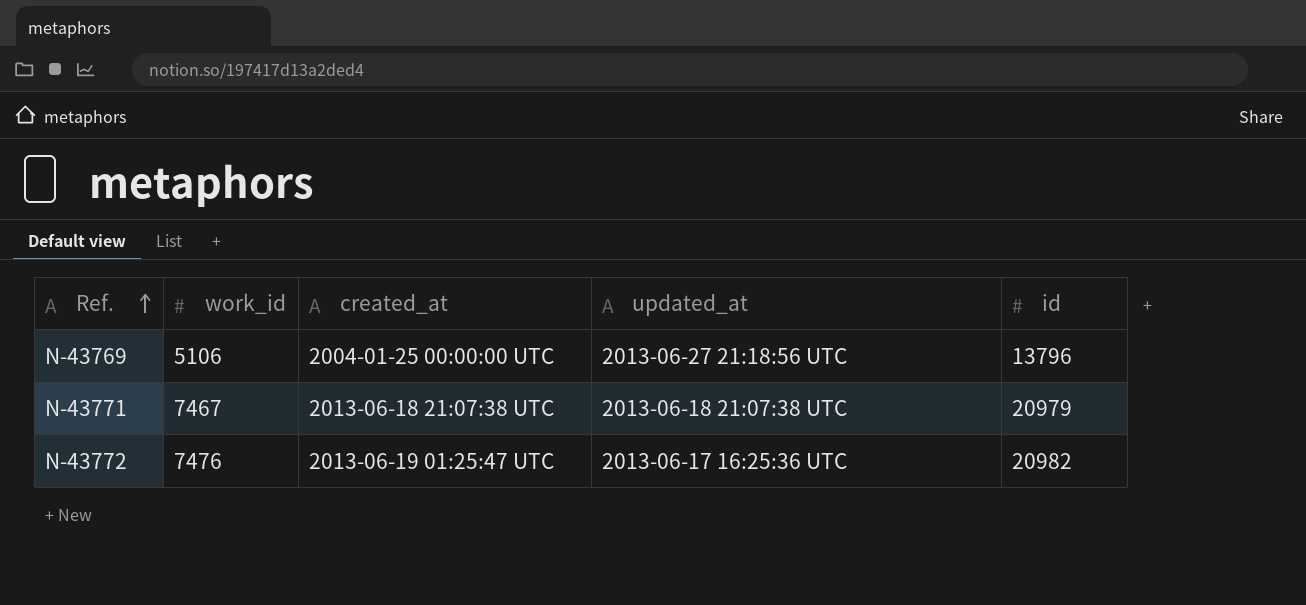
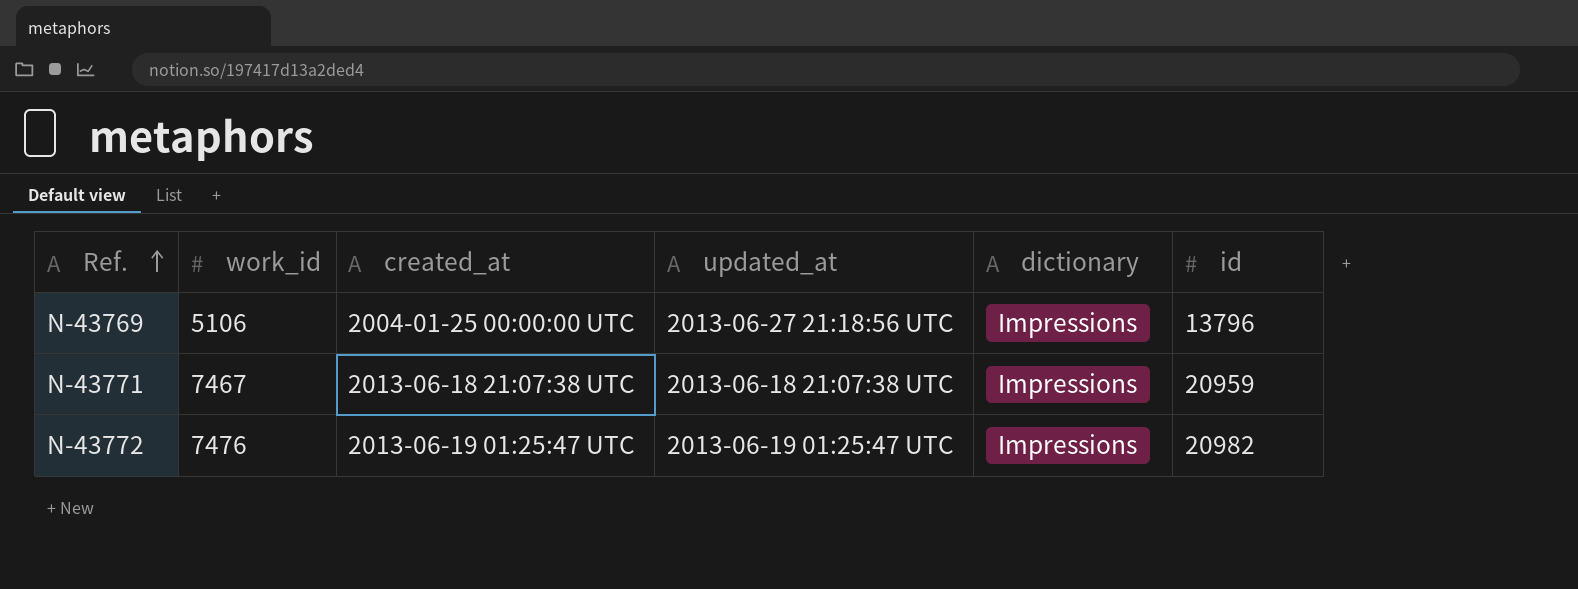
column dictionary | position: none -> 5
N-43771 | id: 20979 -> 20959
N-43772 | updated_at: 2013-06-17 16:25:36 UTC -> 2013-06-19 01:25:47 UTC

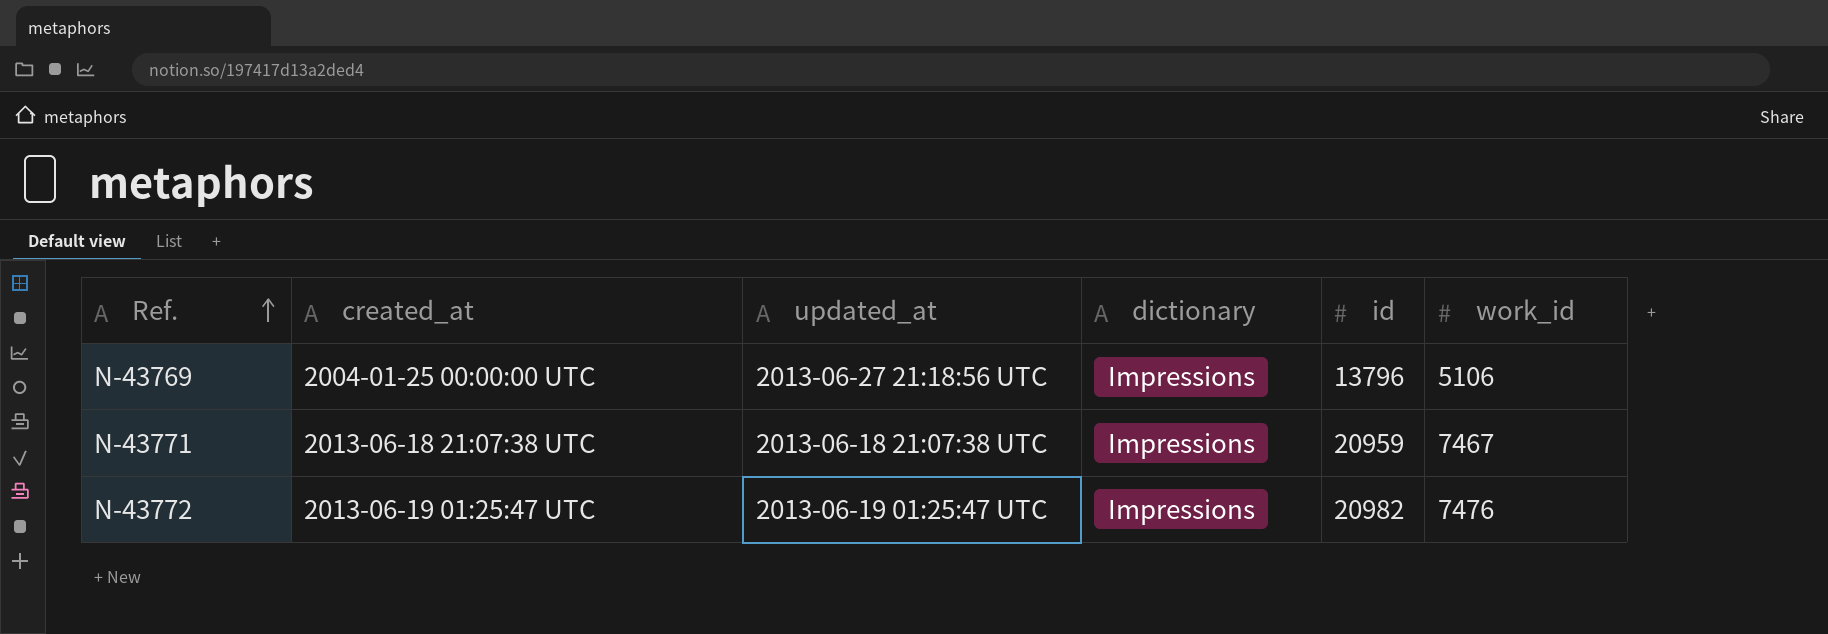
column work_id | position: 2 -> 6

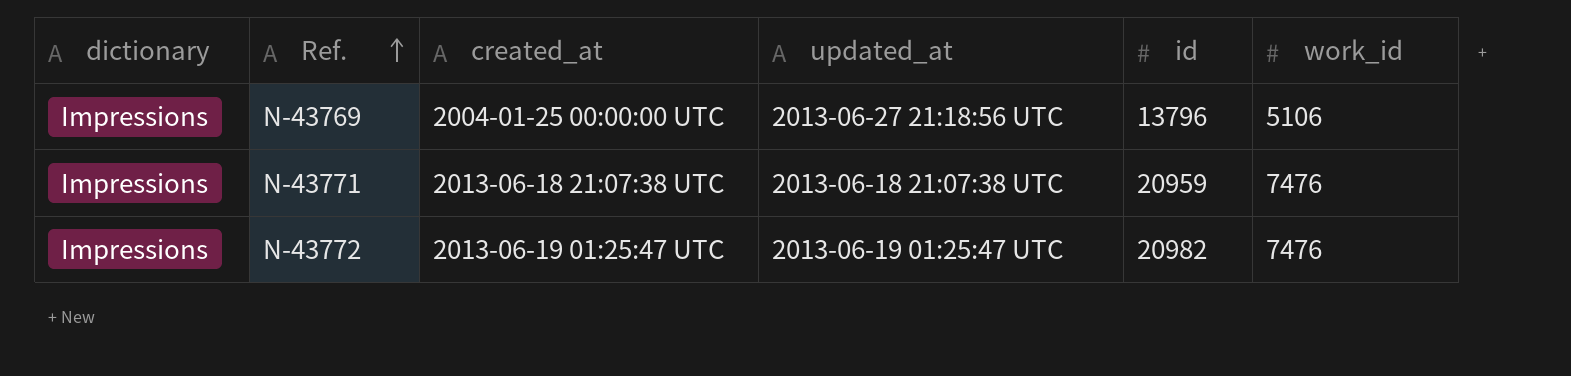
column dictionary | position: 4 -> 1
N-43771 | work_id: 7467 -> 7476

